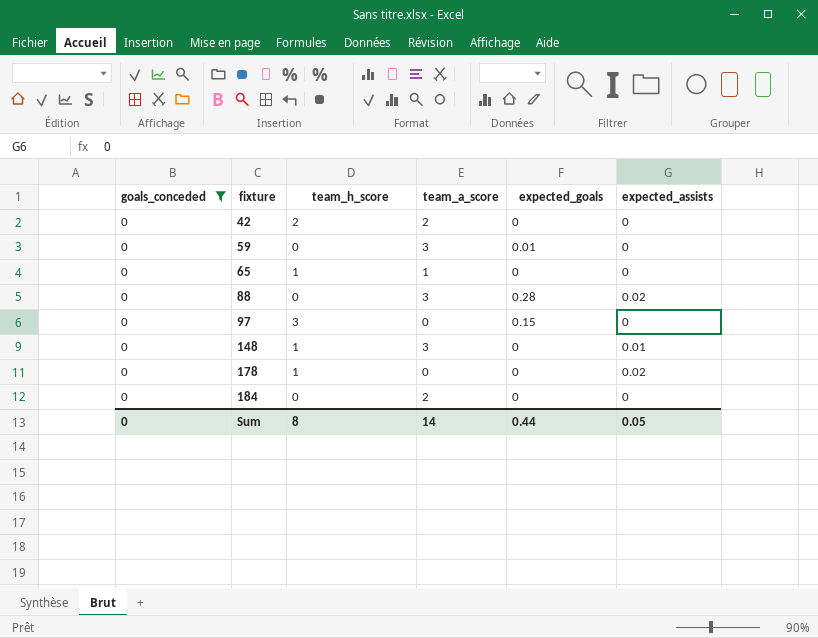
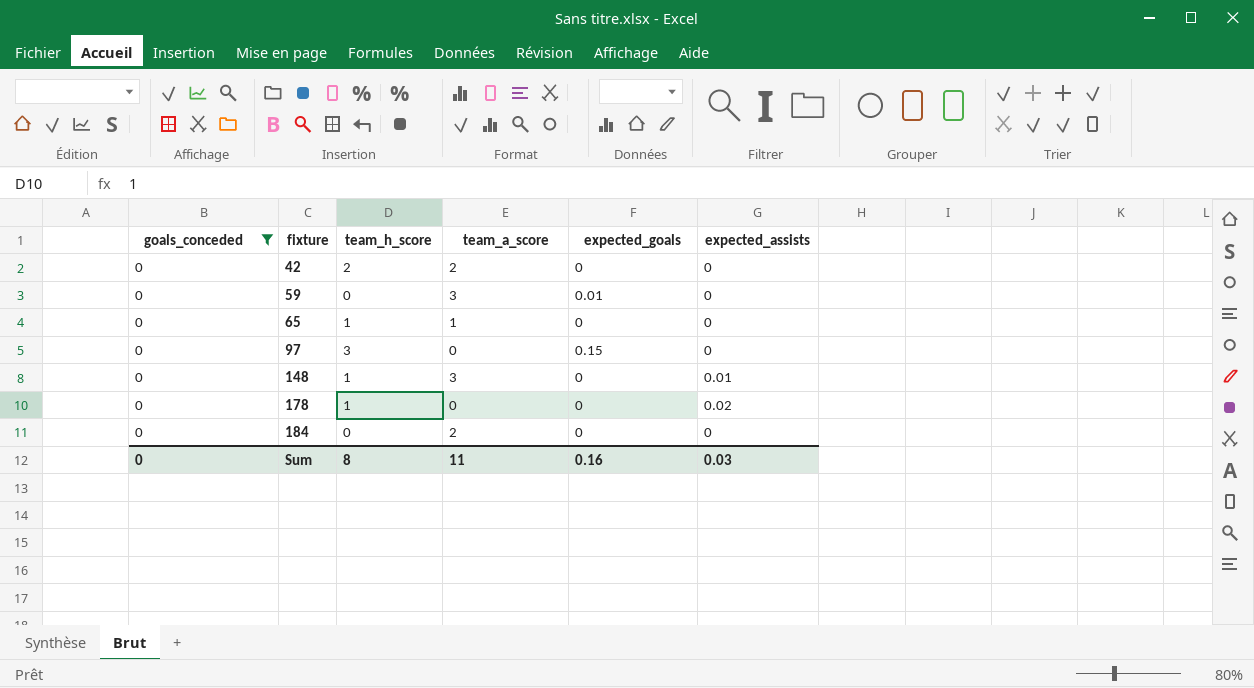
row 88: 0 | 0 | 3 | 0.28 | 0.02 -> none
Sum | team_a_score: 14 -> 11
Sum | expected_goals: 0.44 -> 0.16
Sum | expected_assists: 0.05 -> 0.03

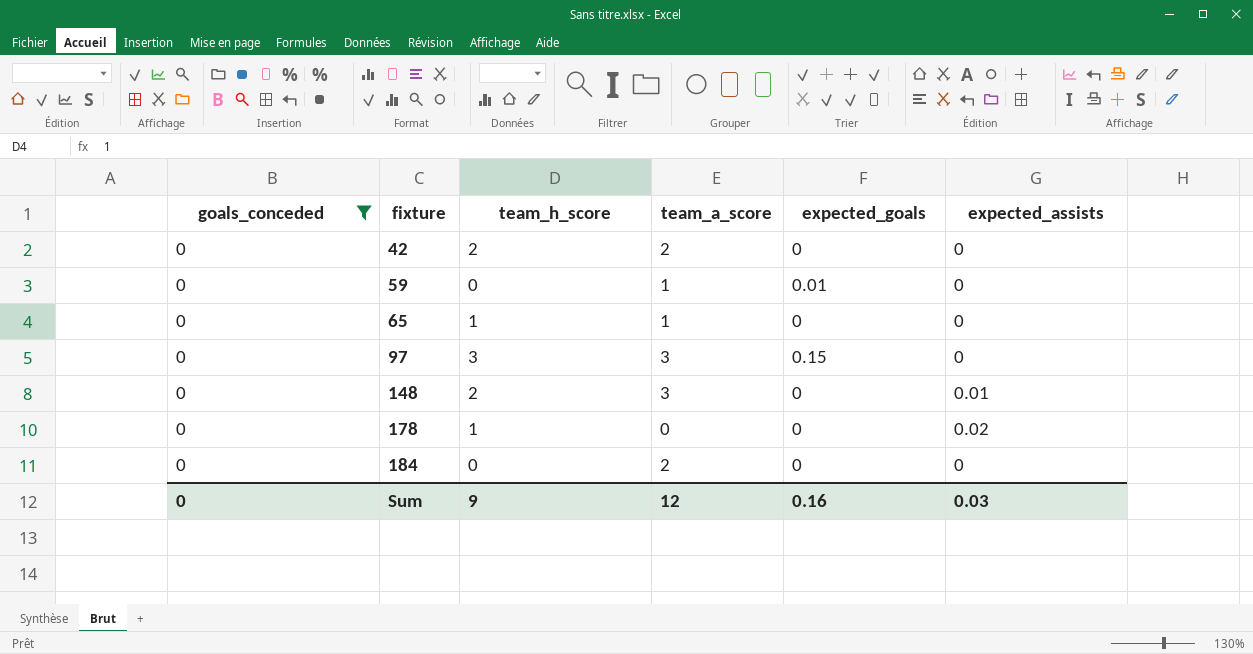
59 | team_a_score: 3 -> 1
97 | team_a_score: 0 -> 3
148 | team_h_score: 1 -> 2
Sum | team_h_score: 8 -> 9
Sum | team_a_score: 11 -> 12

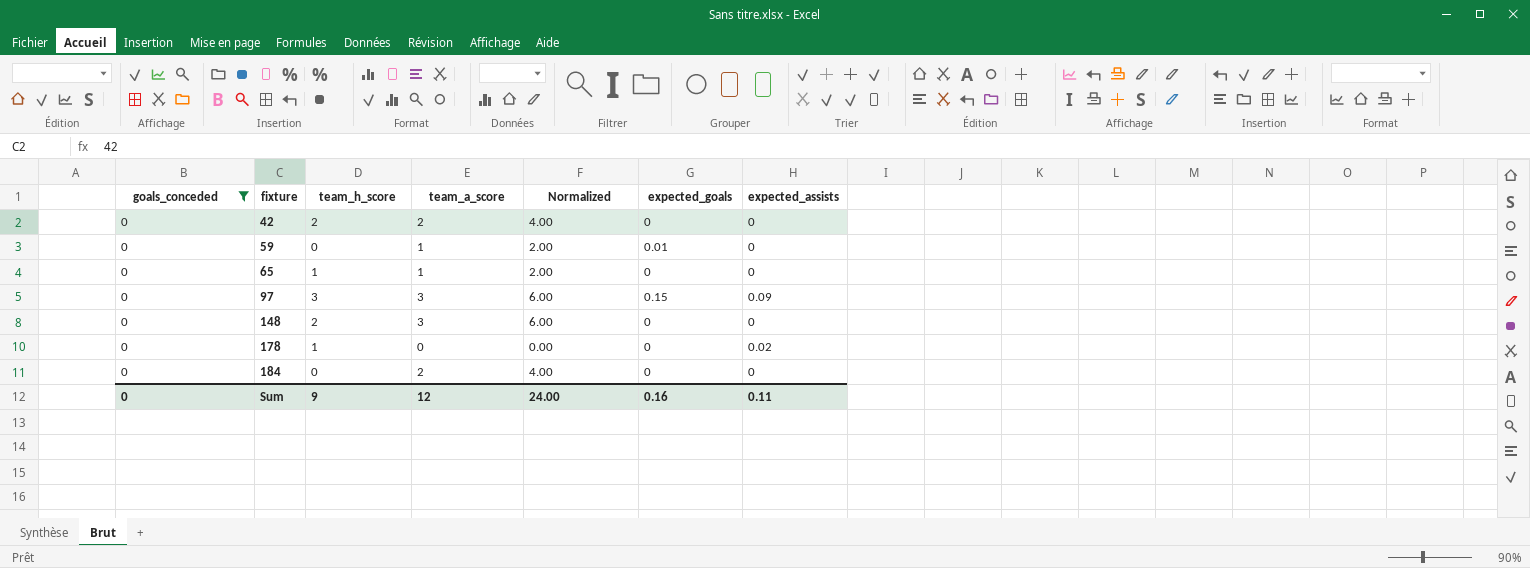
column Normalized | formula: none -> [team_a_score] * 2
97 | expected_assists: 0 -> 0.09
148 | expected_assists: 0.01 -> 0
Sum | expected_assists: 0.03 -> 0.11

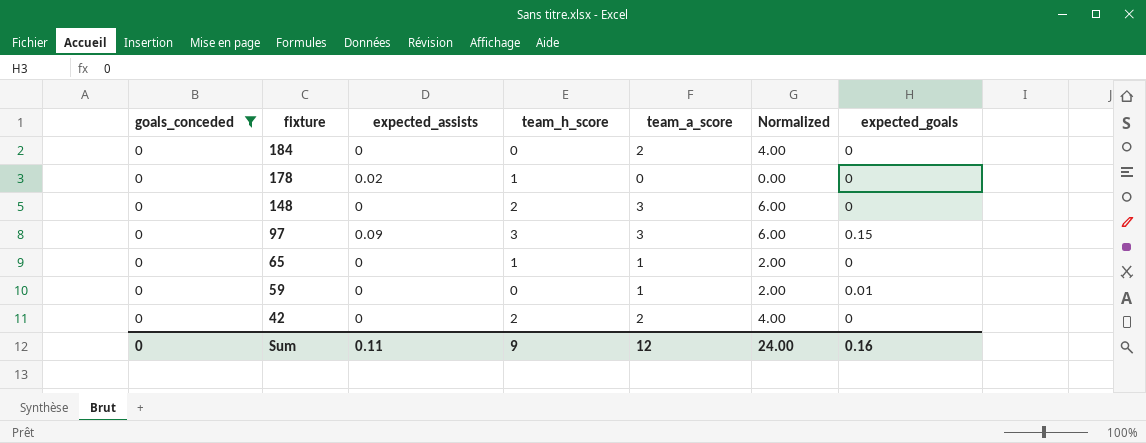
row order: fixture ascending -> fixture descending
column expected_assists | position: 7 -> 3

